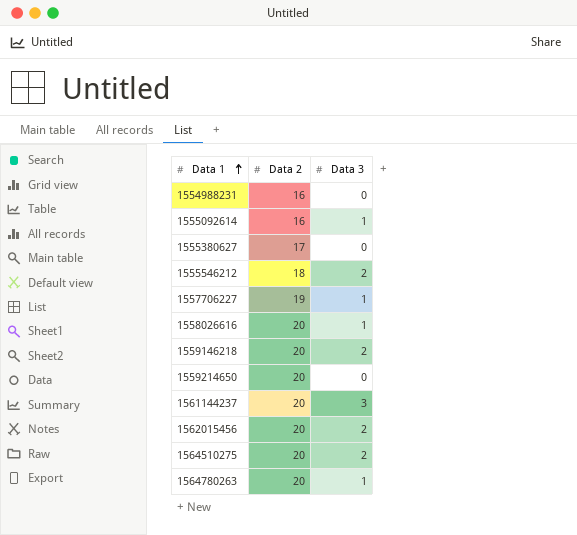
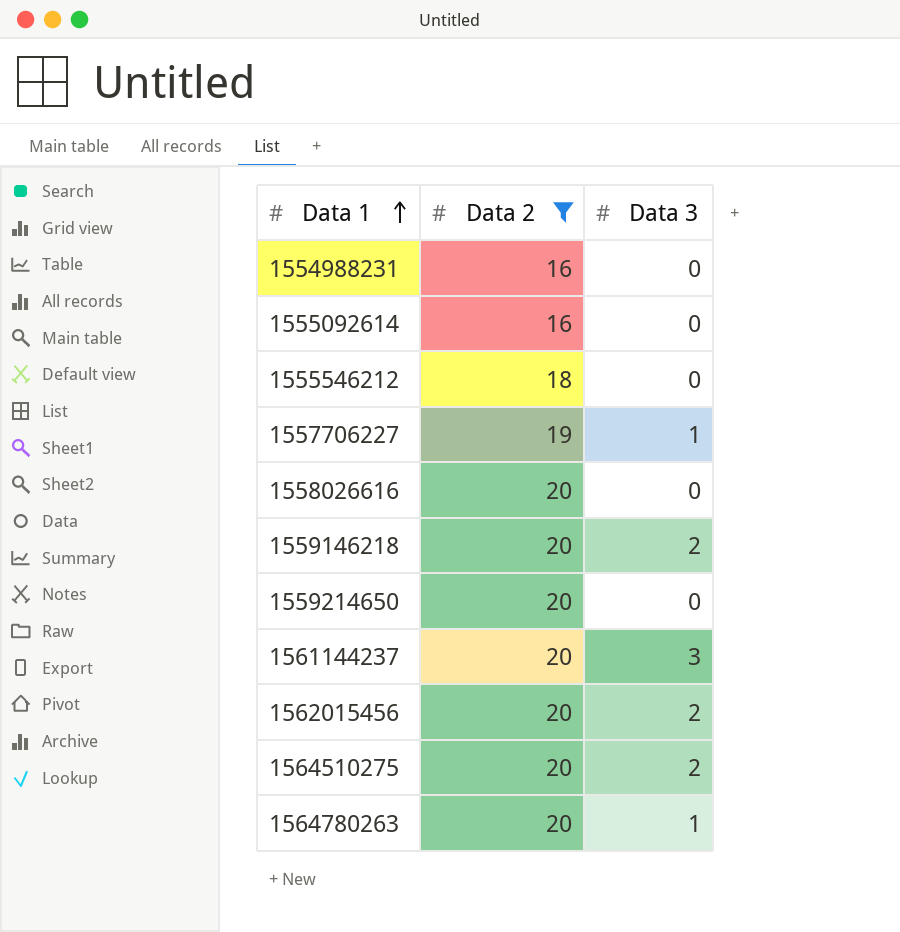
filter: none -> Data 2 != 17
1555092614 | Data 3: 1 -> 0
1555546212 | Data 3: 2 -> 0
1558026616 | Data 3: 1 -> 0

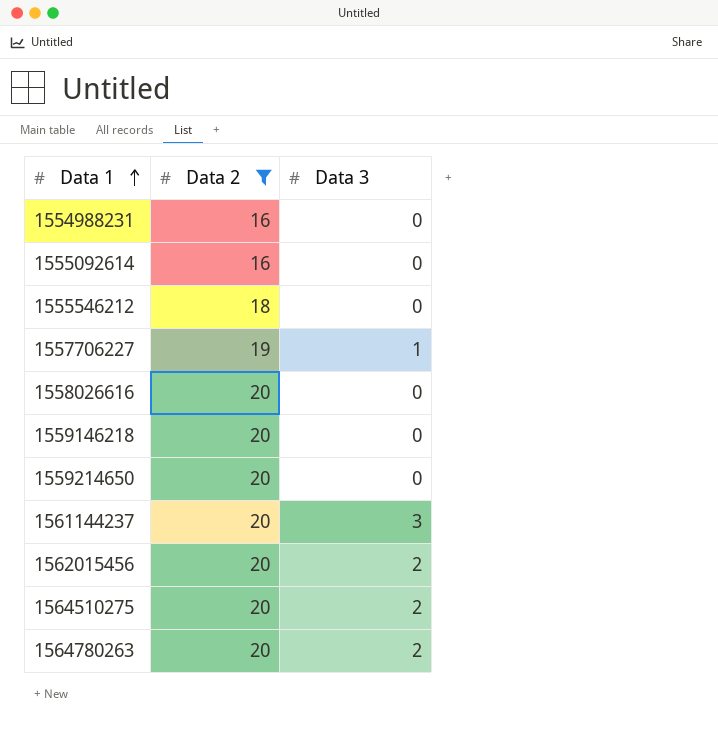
1559146218 | Data 3: 2 -> 0
1564780263 | Data 3: 1 -> 2

